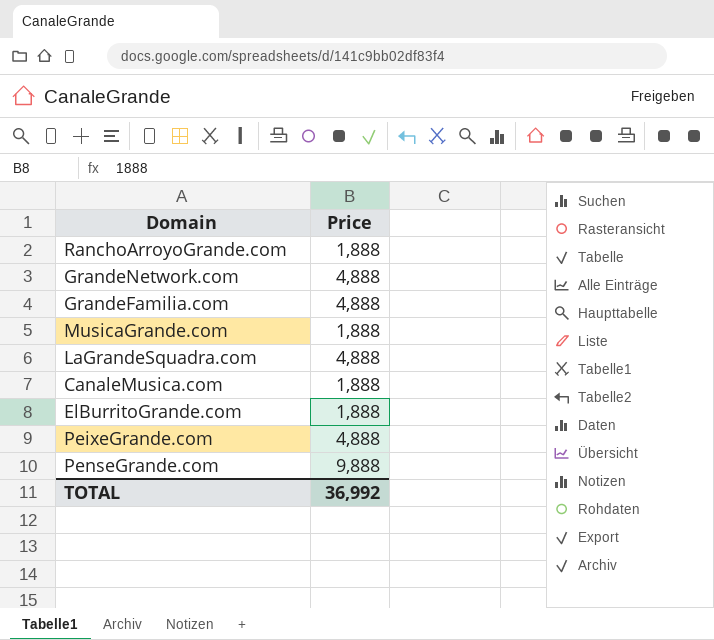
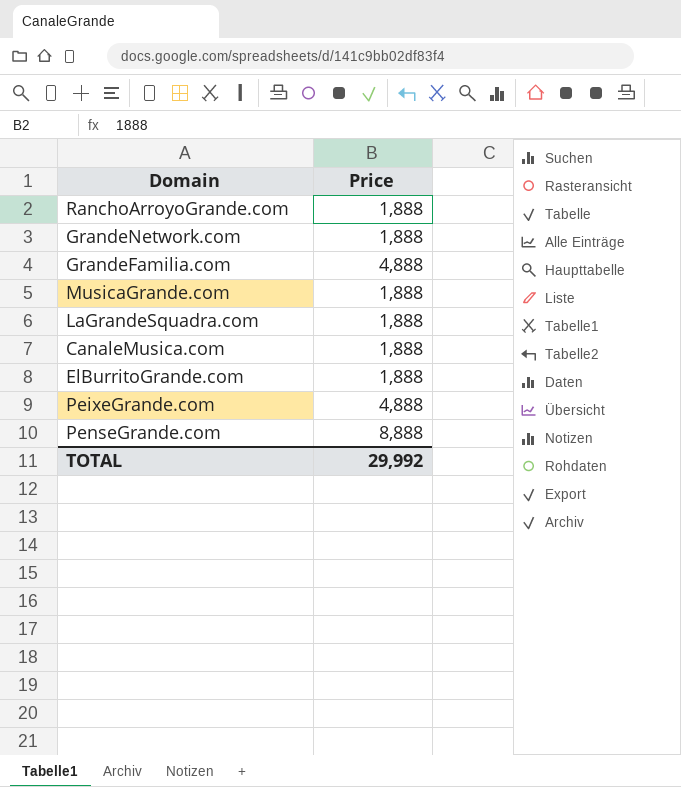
GrandeNetwork.com | Price: 4,888 -> 1,888
LaGrandeSquadra.com | Price: 4,888 -> 1,888
PenseGrande.com | Price: 9,888 -> 8,888
TOTAL | Price: 36,992 -> 29,992

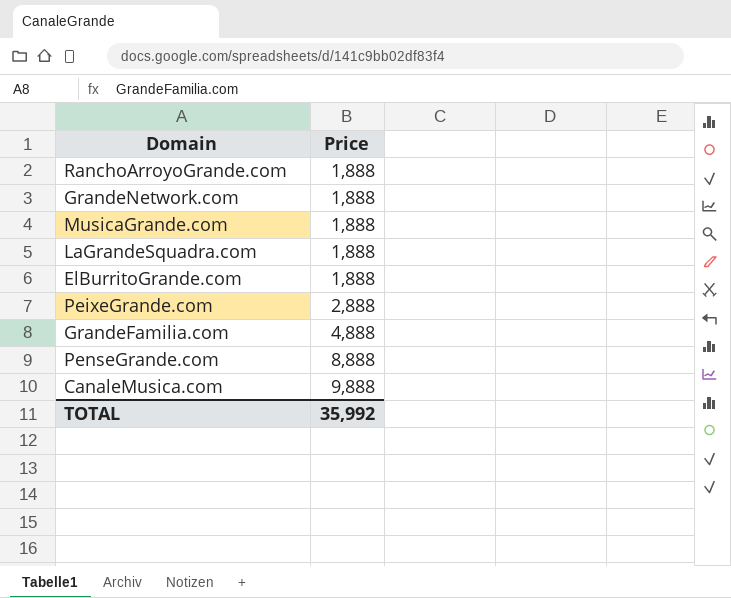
row order: none -> Price ascending
PeixeGrande.com | Price: 4,888 -> 2,888
CanaleMusica.com | Price: 1,888 -> 9,888
TOTAL | Price: 29,992 -> 35,992

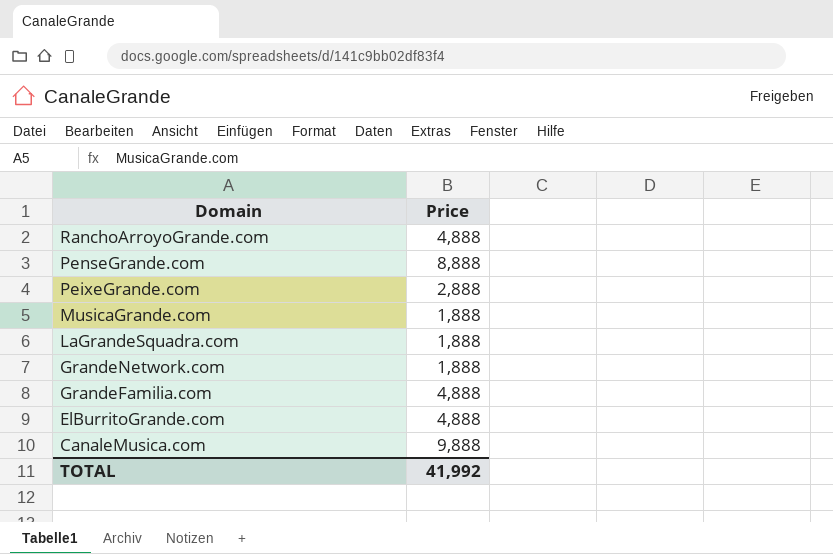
row order: Price ascending -> Domain descending
RanchoArroyoGrande.com | Price: 1,888 -> 4,888
ElBurritoGrande.com | Price: 1,888 -> 4,888
TOTAL | Price: 35,992 -> 41,992

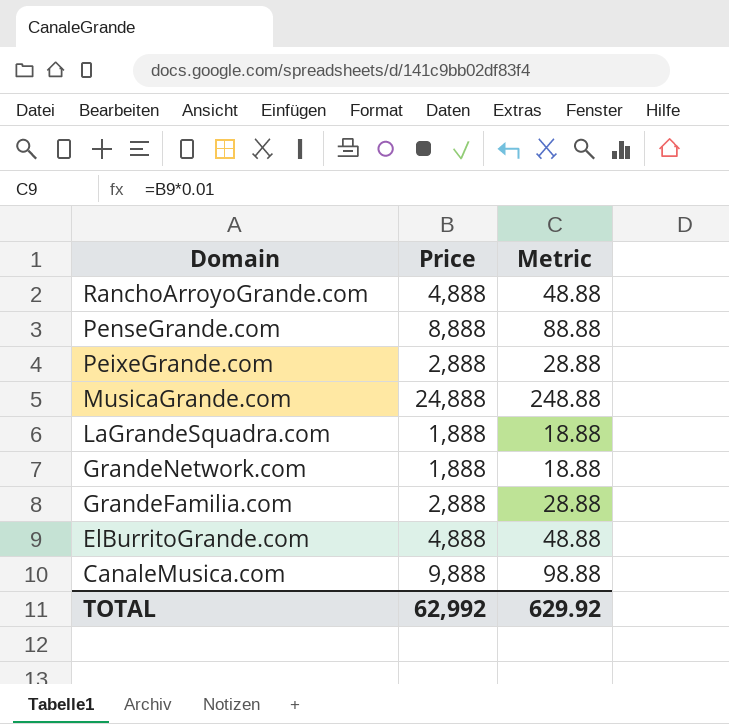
column Metric | formula: none -> [Price] * 0.01
MusicaGrande.com | Price: 1,888 -> 24,888
GrandeFamilia.com | Price: 4,888 -> 2,888
TOTAL | Price: 41,992 -> 62,992

